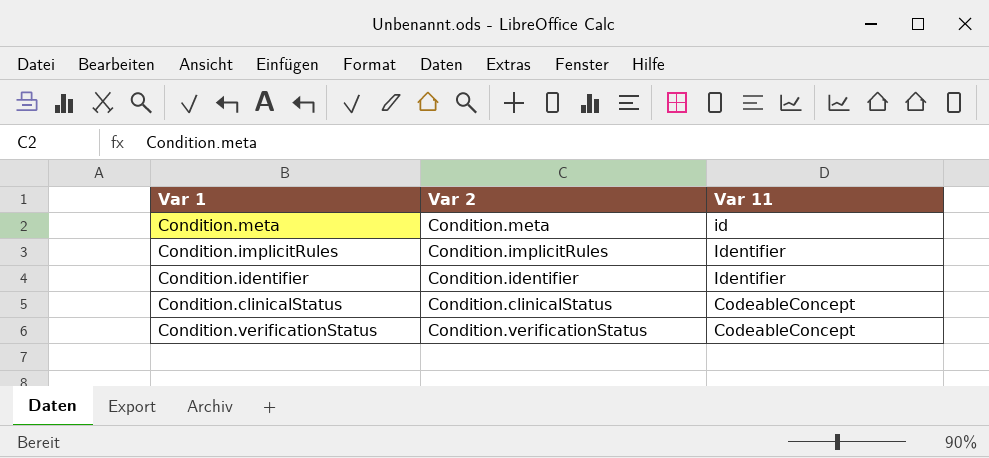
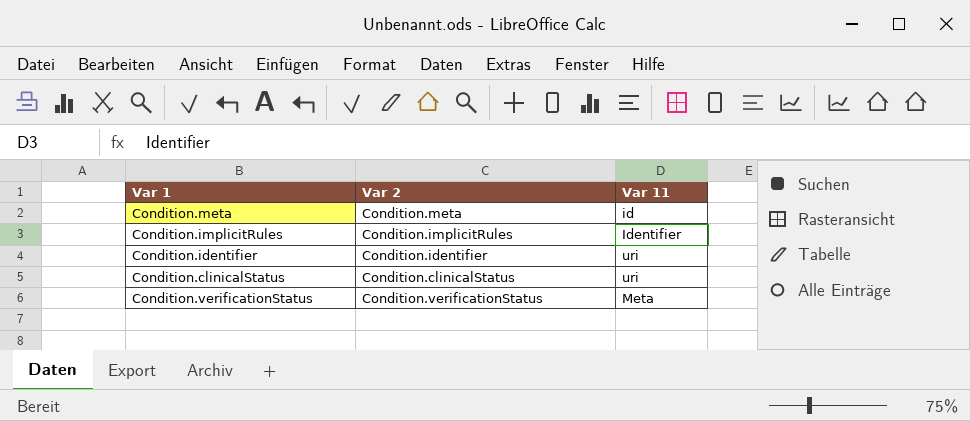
Condition.identifier | Var 11: Identifier -> uri
Condition.clinicalStatus | Var 11: CodeableConcept -> uri
Condition.verificationStatus | Var 11: CodeableConcept -> Meta

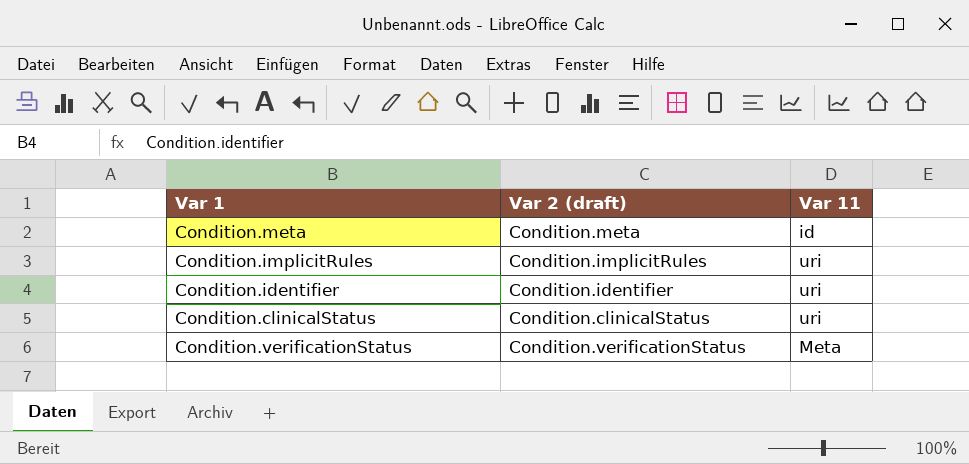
column name: Var 2 -> Var 2 (draft)
Condition.implicitRules | Var 11: Identifier -> uri

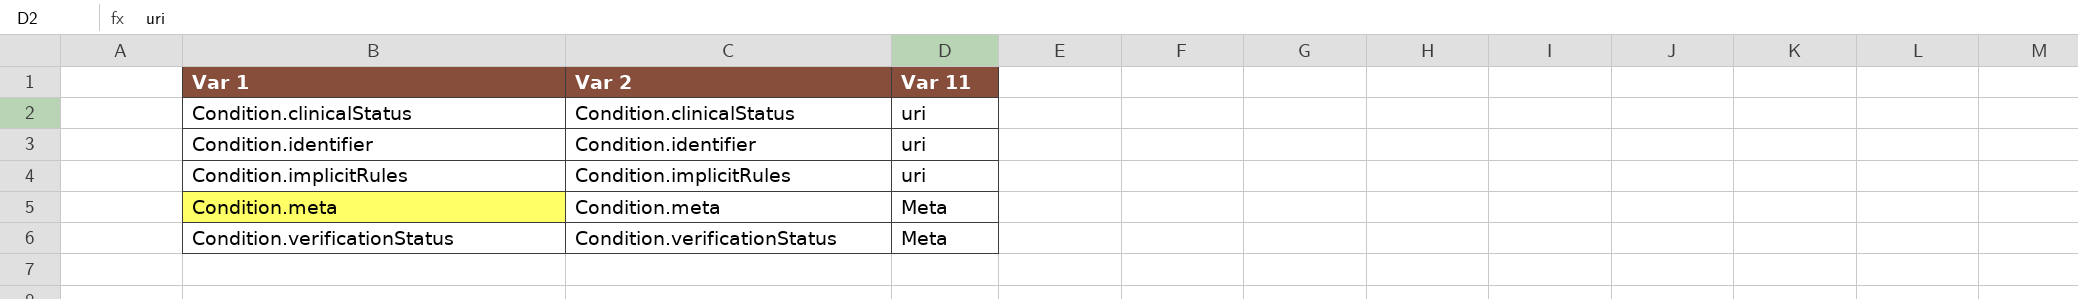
row order: none -> Var 1 ascending
column name: Var 2 (draft) -> Var 2
Condition.meta | Var 11: id -> Meta

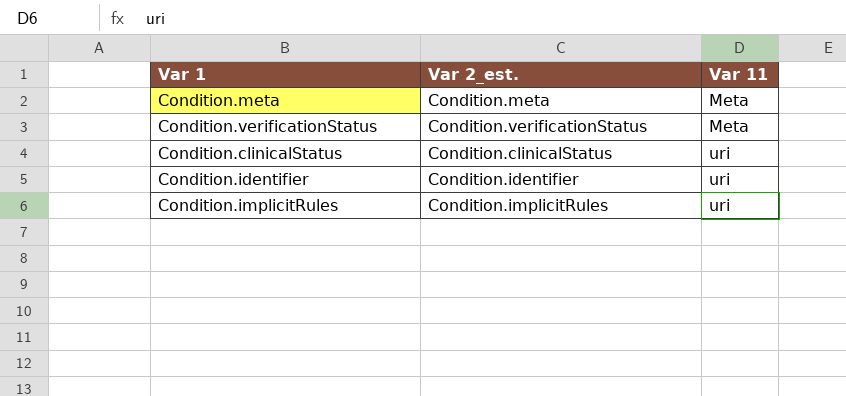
row order: Var 1 ascending -> Var 11 ascending
column name: Var 2 -> Var 2_est.

